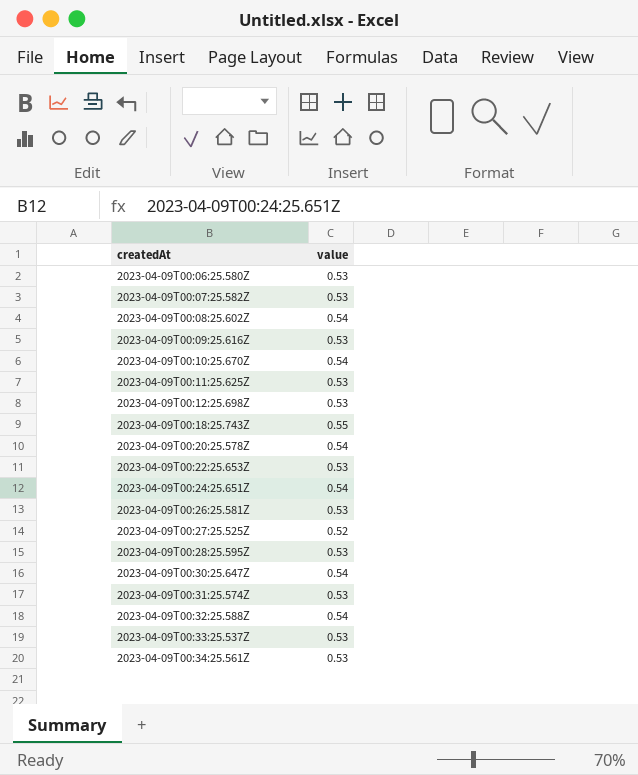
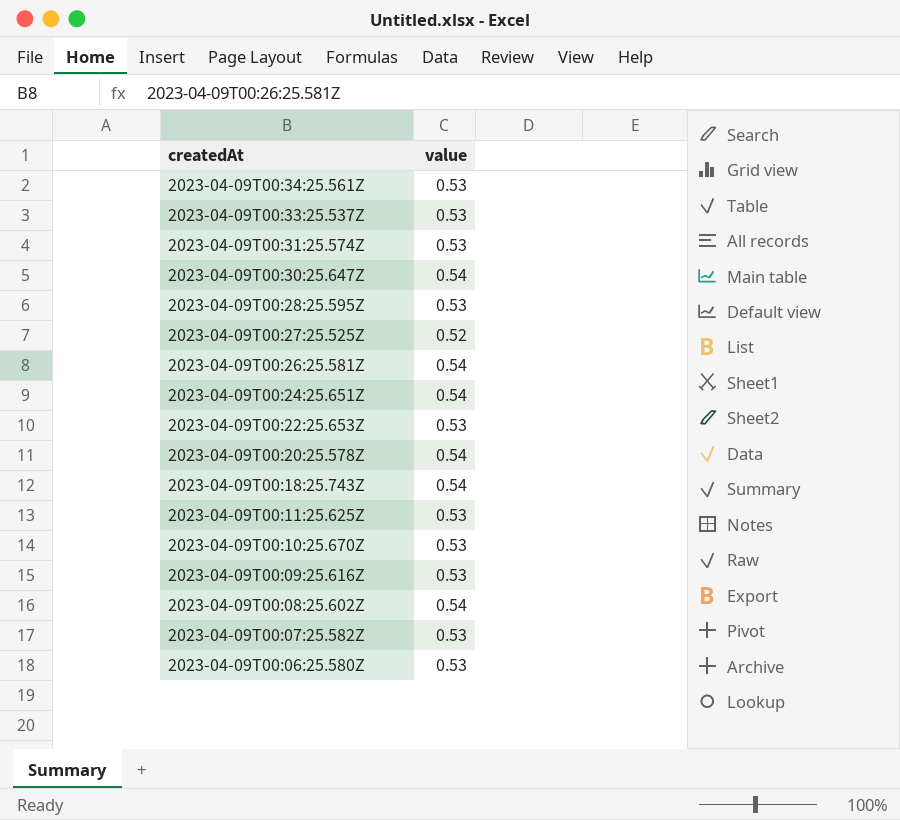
row order: createdAt ascending -> createdAt descending
row 2023-04-09T00:12:25.698Z: 0.53 -> none
row 2023-04-09T00:32:25.588Z: 0.54 -> none
2023-04-09T00:26:25.581Z | value: 0.53 -> 0.54
2023-04-09T00:18:25.743Z | value: 0.55 -> 0.54
2023-04-09T00:10:25.670Z | value: 0.54 -> 0.53

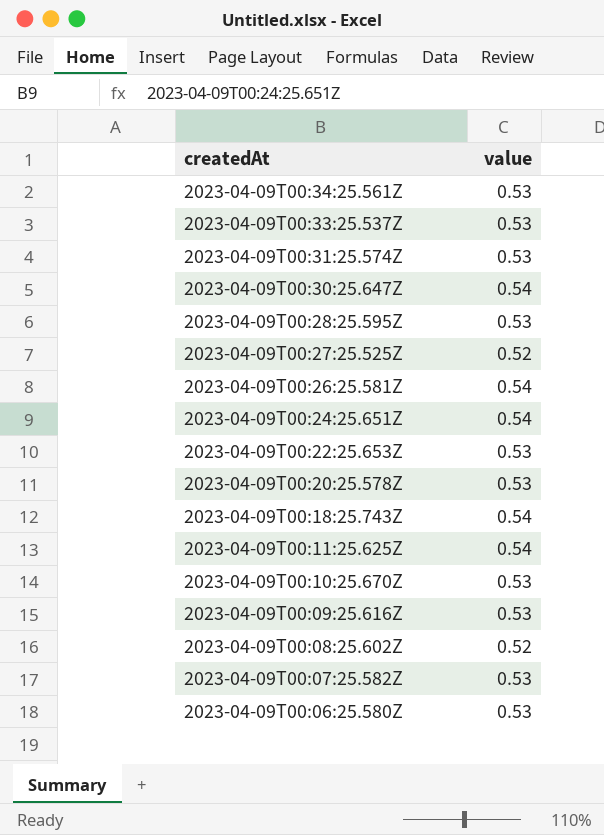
2023-04-09T00:20:25.578Z | value: 0.54 -> 0.53
2023-04-09T00:11:25.625Z | value: 0.53 -> 0.54
2023-04-09T00:08:25.602Z | value: 0.54 -> 0.52

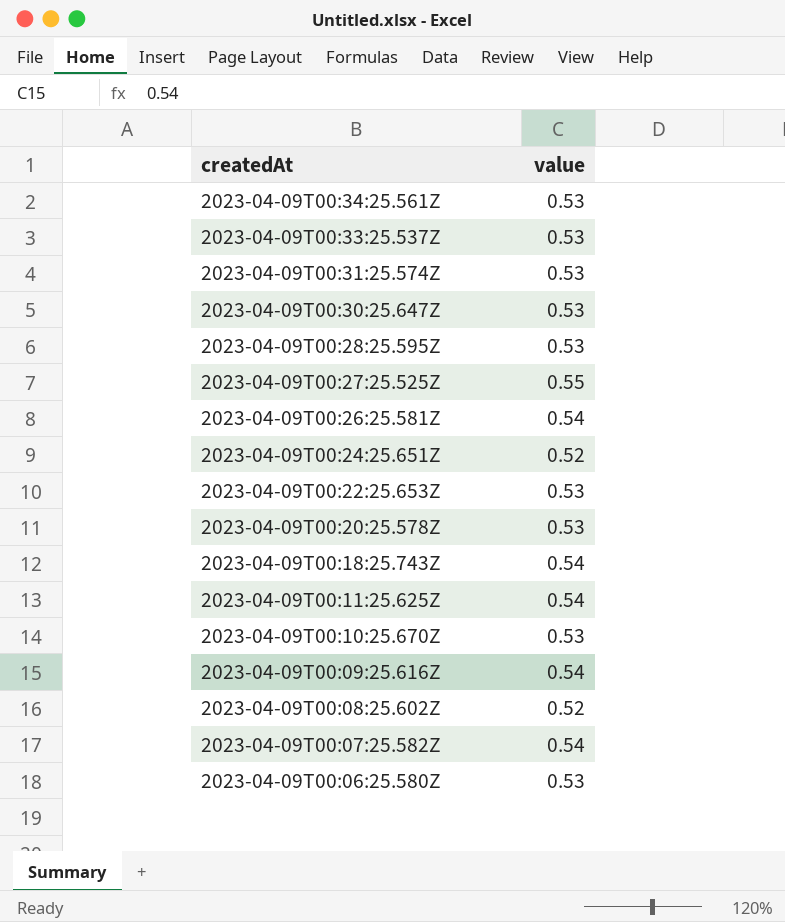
2023-04-09T00:30:25.647Z | value: 0.54 -> 0.53
2023-04-09T00:27:25.525Z | value: 0.52 -> 0.55
2023-04-09T00:24:25.651Z | value: 0.54 -> 0.52
2023-04-09T00:09:25.616Z | value: 0.53 -> 0.54
2023-04-09T00:07:25.582Z | value: 0.53 -> 0.54

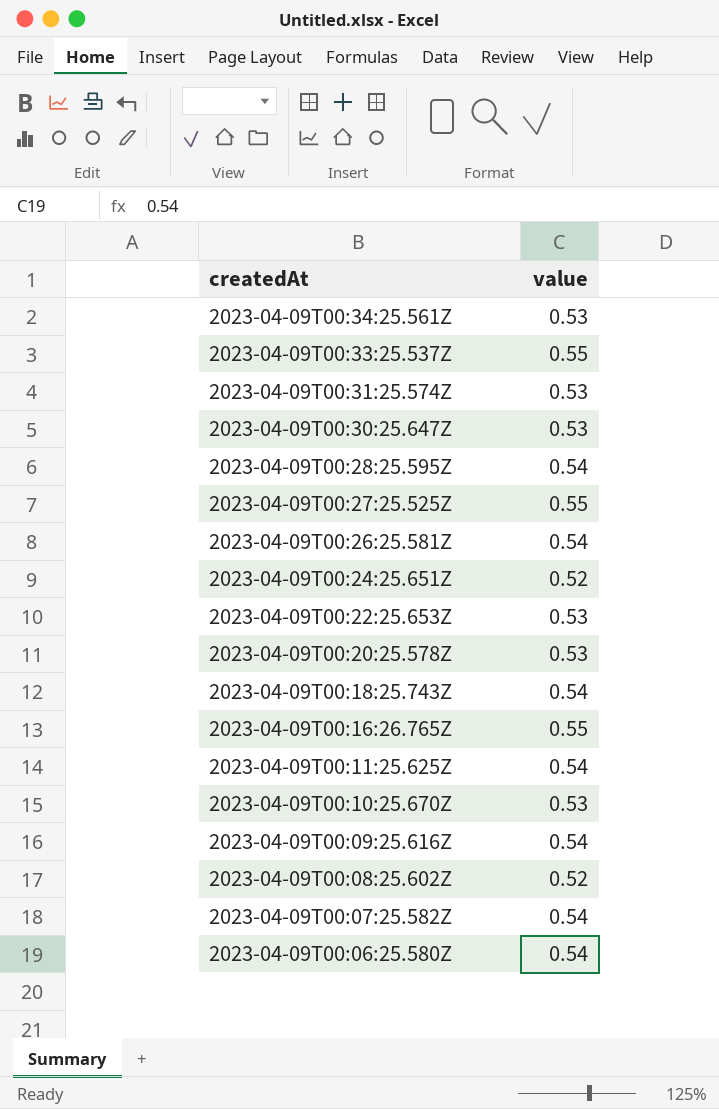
2023-04-09T00:33:25.537Z | value: 0.53 -> 0.55
2023-04-09T00:28:25.595Z | value: 0.53 -> 0.54
row 2023-04-09T00:16:26.765Z: none -> 0.55
2023-04-09T00:06:25.580Z | value: 0.53 -> 0.54

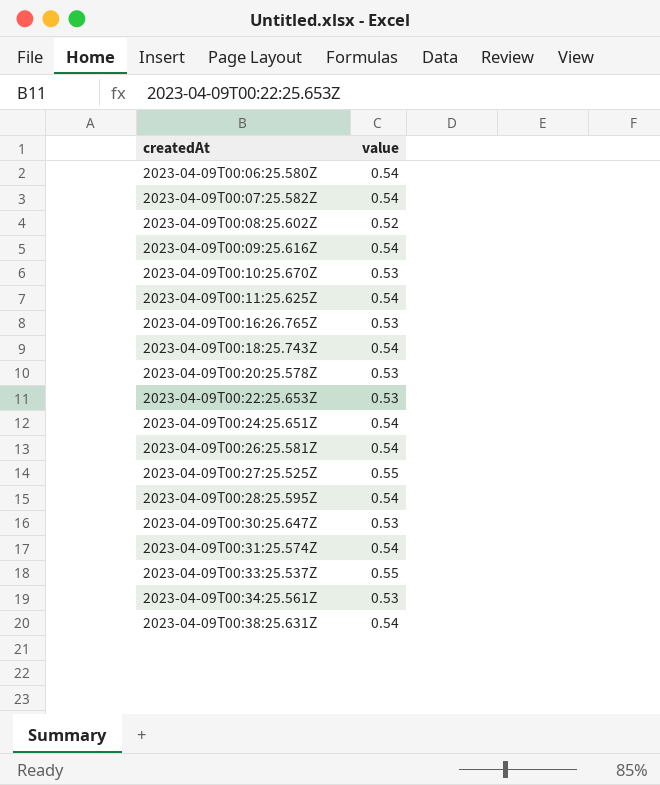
row order: createdAt descending -> createdAt ascending
2023-04-09T00:16:26.765Z | value: 0.55 -> 0.53
2023-04-09T00:24:25.651Z | value: 0.52 -> 0.54
2023-04-09T00:31:25.574Z | value: 0.53 -> 0.54
row 2023-04-09T00:38:25.631Z: none -> 0.54

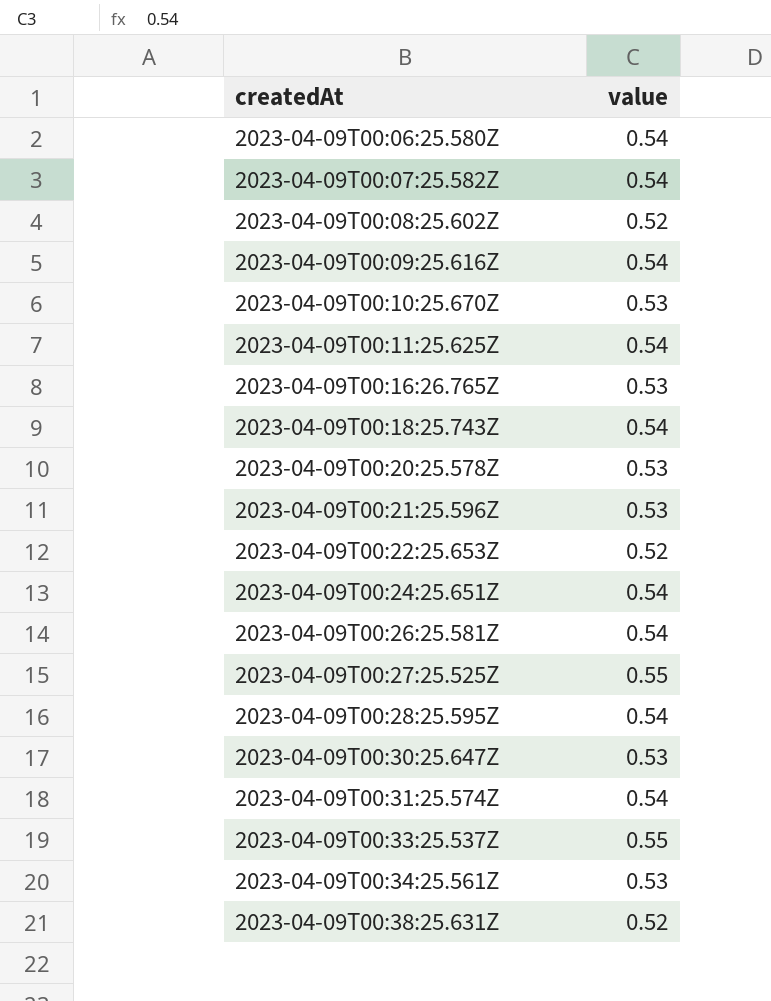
row 2023-04-09T00:21:25.596Z: none -> 0.53
2023-04-09T00:22:25.653Z | value: 0.53 -> 0.52
2023-04-09T00:38:25.631Z | value: 0.54 -> 0.52

